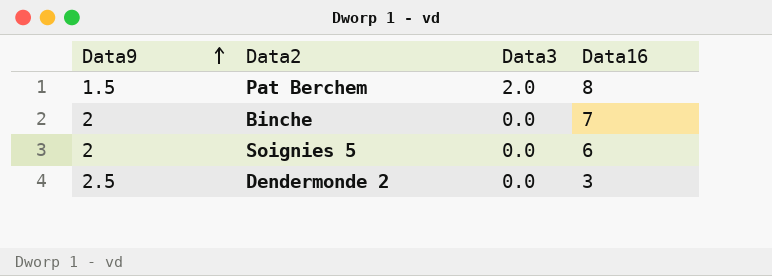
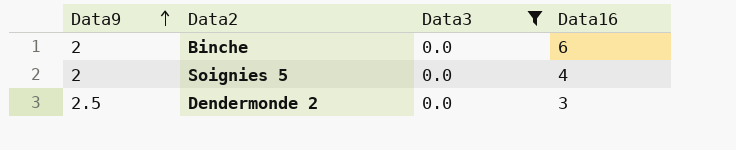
filter: none -> Data3 = 0.0
Binche | Data16: 7 -> 6
Soignies 5 | Data16: 6 -> 4

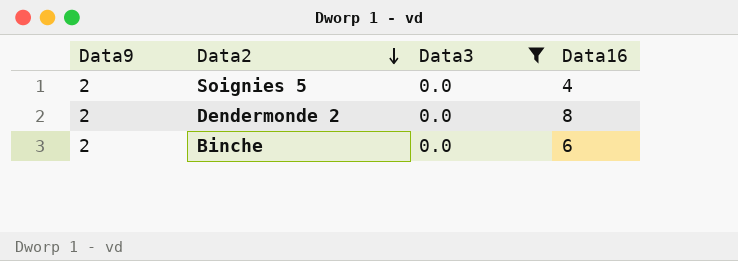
row order: Data9 ascending -> Data2 descending
Dendermonde 2 | Data9: 2.5 -> 2
Dendermonde 2 | Data16: 3 -> 8

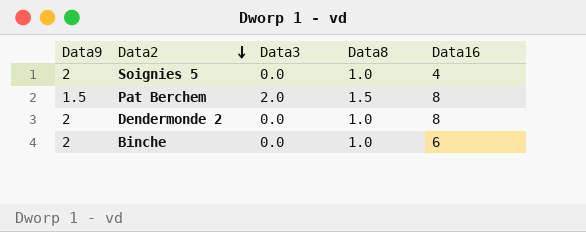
filter: Data3 = 0.0 -> none
column Data8 | position: none -> 4

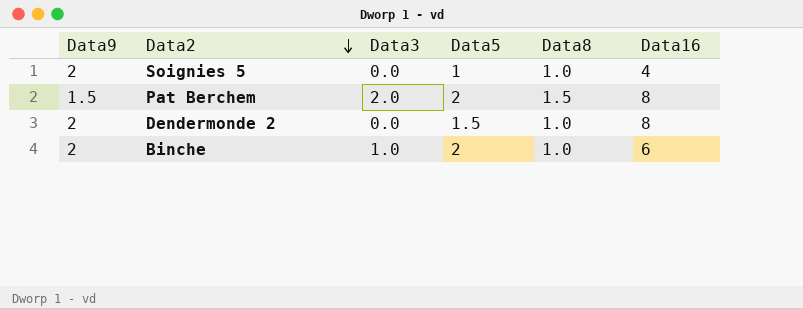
column Data5 | position: none -> 4
Binche | Data3: 0.0 -> 1.0

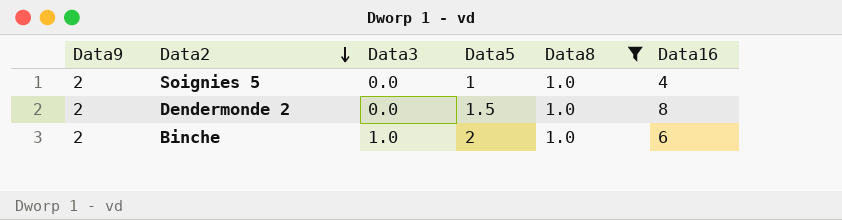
filter: none -> Data8 = 1.0

